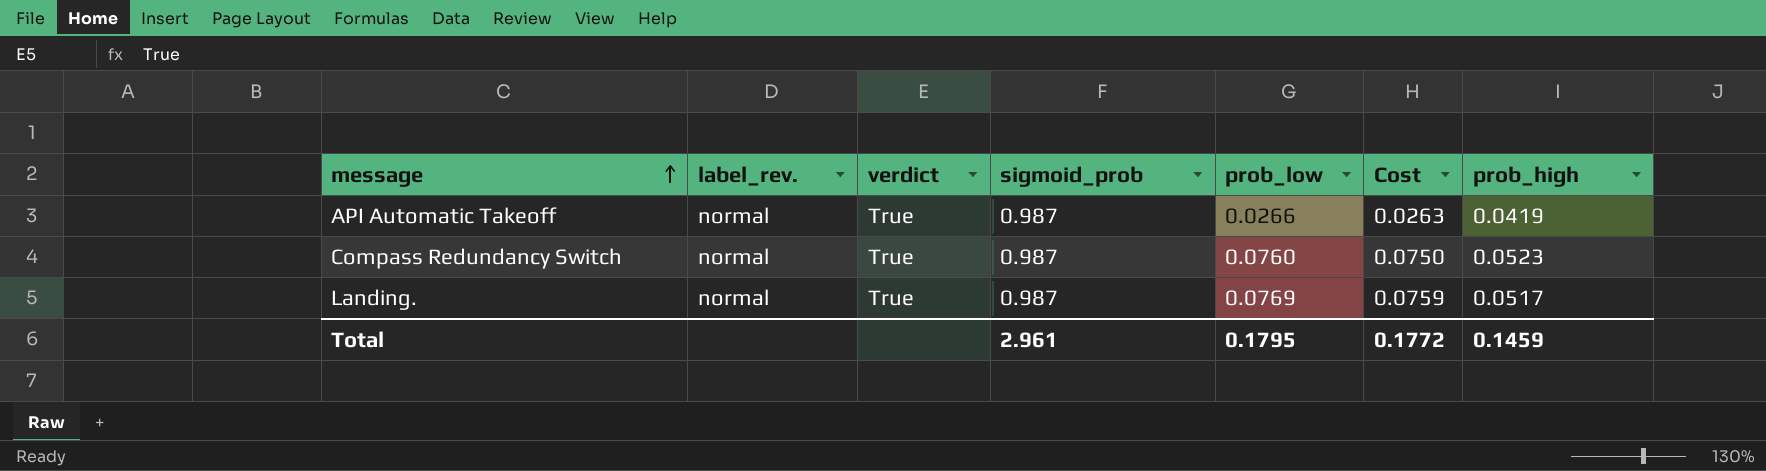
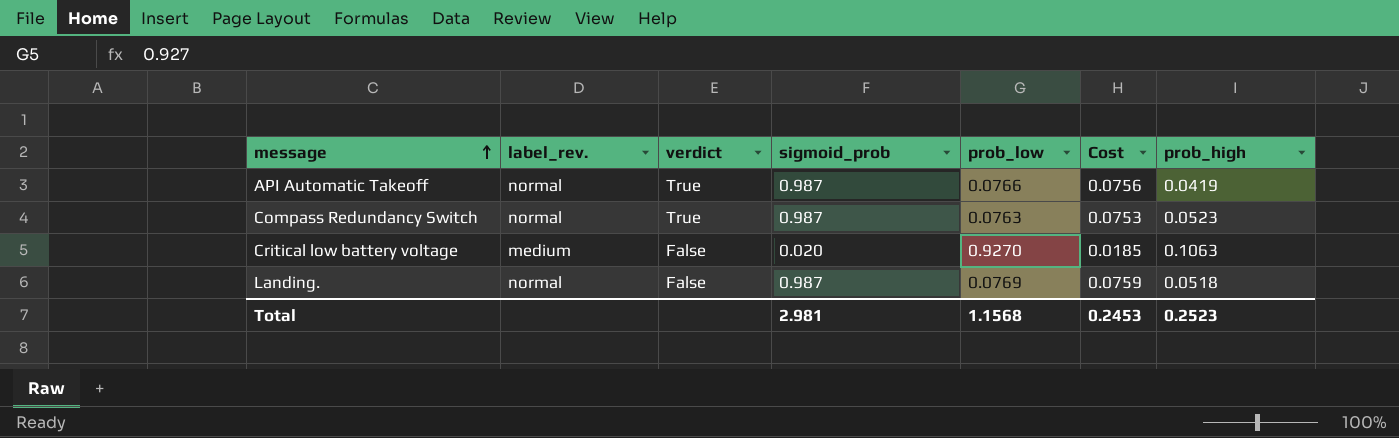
API Automatic Takeoff | prob_low: 0.0266 -> 0.0766
API Automatic Takeoff | Cost: 0.0263 -> 0.0756
Compass Redundancy Switch | prob_low: 0.0760 -> 0.0763
Compass Redundancy Switch | Cost: 0.0750 -> 0.0753
row Critical low battery voltage: none -> medium | False | 0.020 | 0.9270 | 0.0185 | 0.1063
Landing. | verdict: True -> False
Landing. | prob_high: 0.0517 -> 0.0518
Total | sigmoid_prob: 2.961 -> 2.981
Total | prob_low: 0.1795 -> 1.1568
Total | Cost: 0.1772 -> 0.2453
Total | prob_high: 0.1459 -> 0.2523

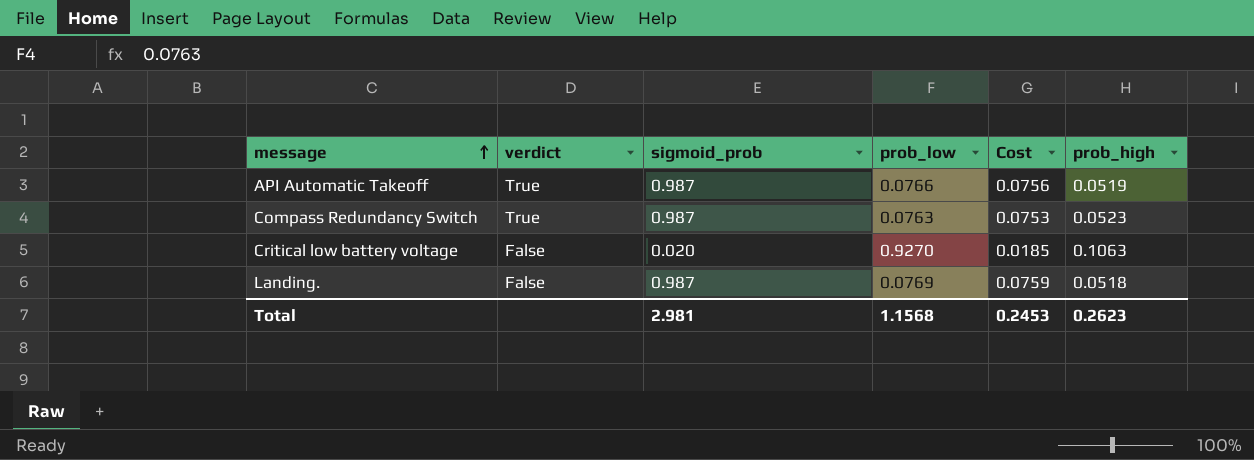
column label_rev. | position: 2 -> none
API Automatic Takeoff | prob_high: 0.0419 -> 0.0519
Total | prob_high: 0.2523 -> 0.2623

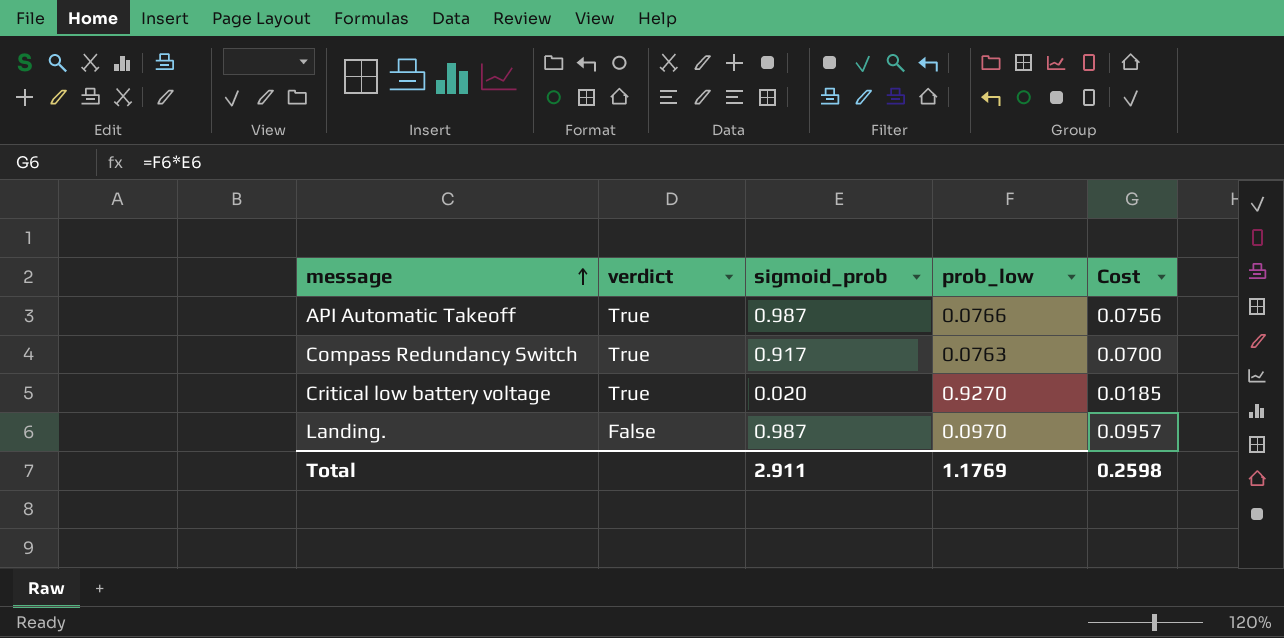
column prob_high | position: 6 -> none
Compass Redundancy Switch | sigmoid_prob: 0.987 -> 0.917
Compass Redundancy Switch | Cost: 0.0753 -> 0.0700
Critical low battery voltage | verdict: False -> True
Landing. | prob_low: 0.0769 -> 0.0970
Landing. | Cost: 0.0759 -> 0.0957
Total | sigmoid_prob: 2.981 -> 2.911
Total | prob_low: 1.1568 -> 1.1769
Total | Cost: 0.2453 -> 0.2598

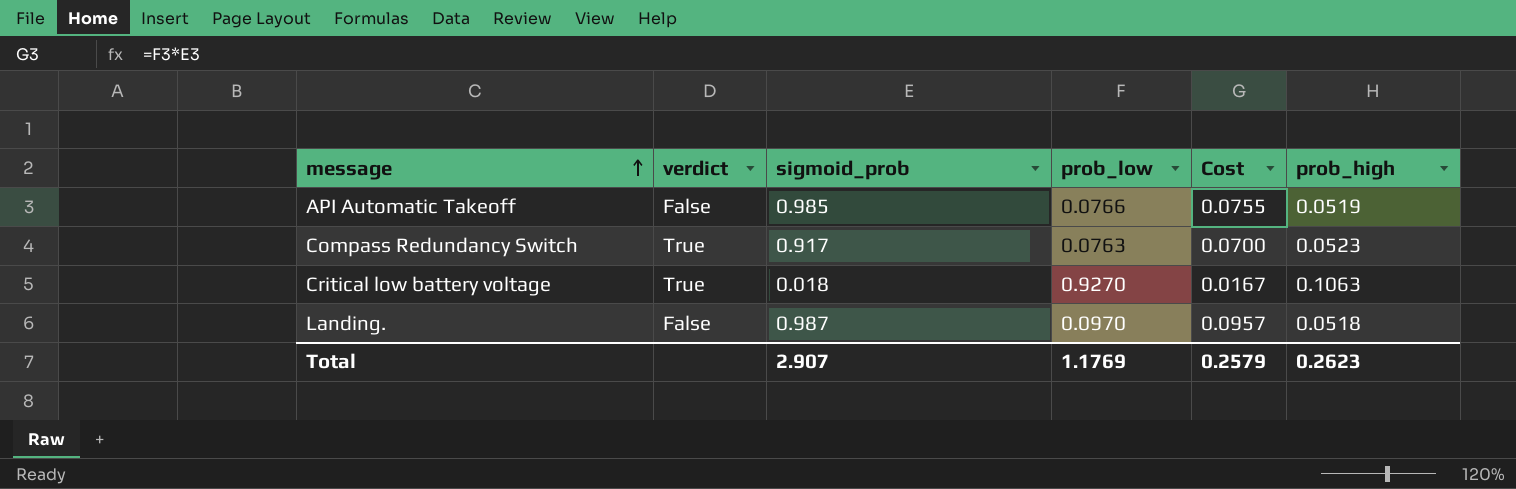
column prob_high | position: none -> 6
API Automatic Takeoff | verdict: True -> False
API Automatic Takeoff | sigmoid_prob: 0.987 -> 0.985
API Automatic Takeoff | Cost: 0.0756 -> 0.0755
Critical low battery voltage | sigmoid_prob: 0.020 -> 0.018
Critical low battery voltage | Cost: 0.0185 -> 0.0167
Total | sigmoid_prob: 2.911 -> 2.907
Total | Cost: 0.2598 -> 0.2579

